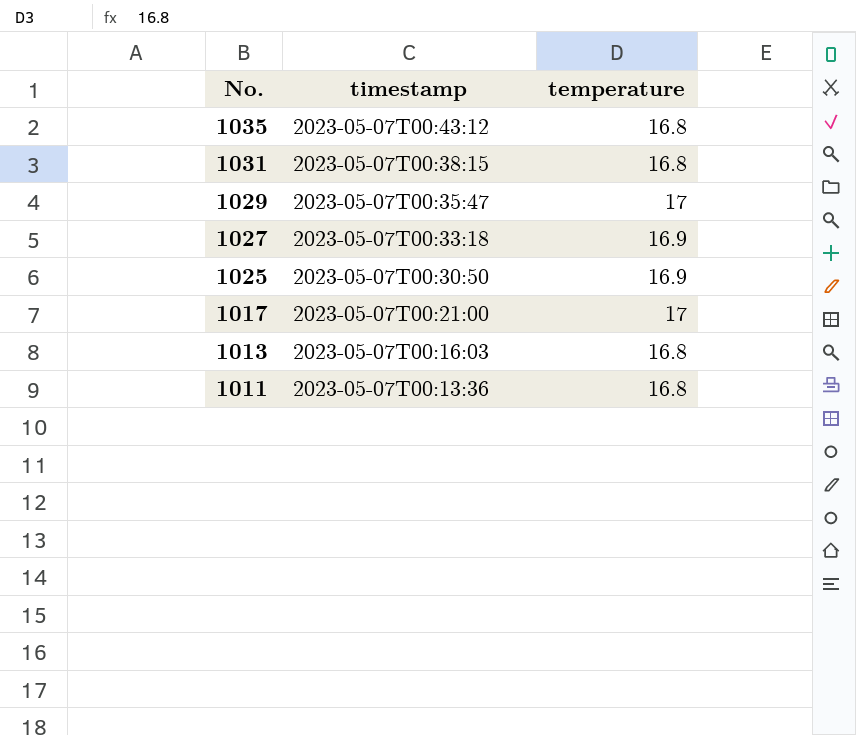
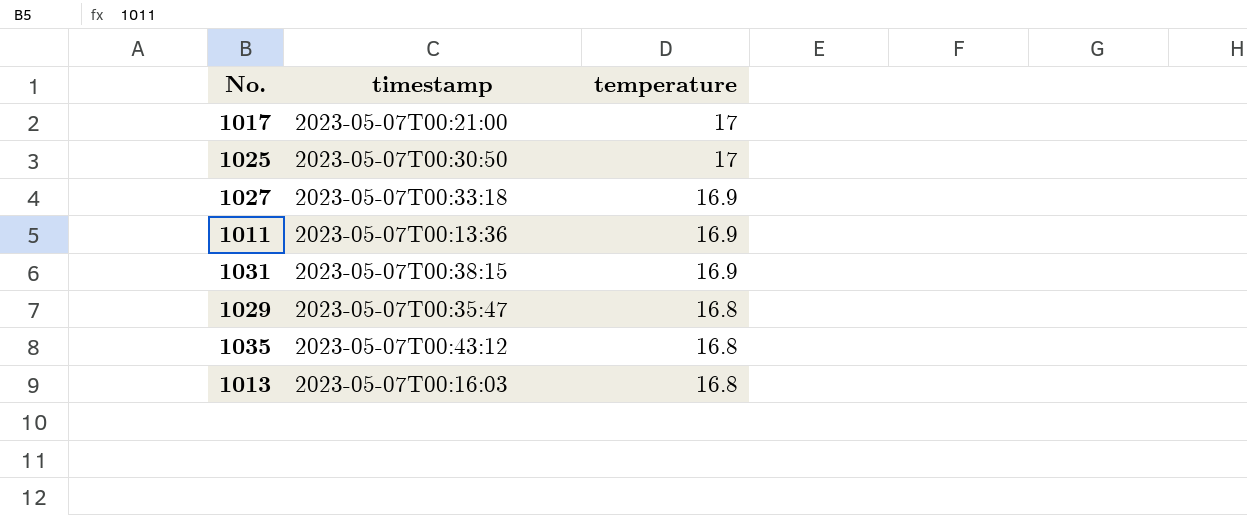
row order: No. descending -> temperature descending
1025 | temperature: 16.9 -> 17
1011 | temperature: 16.8 -> 16.9
1031 | temperature: 16.8 -> 16.9
1029 | temperature: 17 -> 16.8

